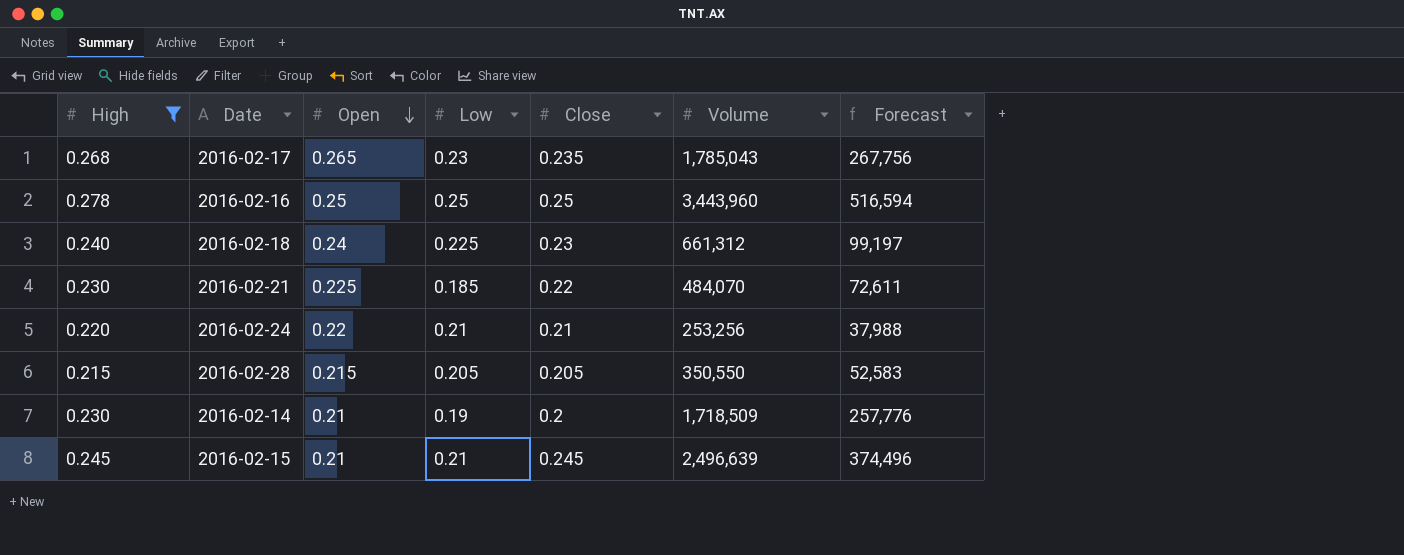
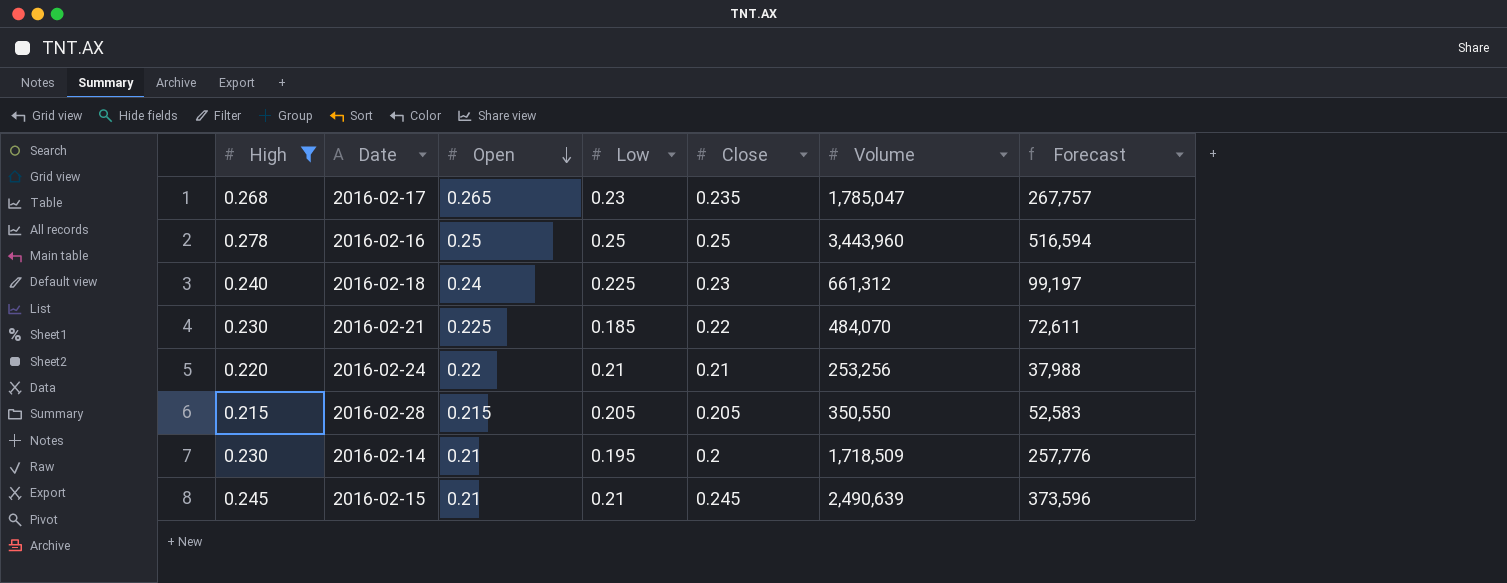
2016-02-17 | Volume: 1,785,043 -> 1,785,047
2016-02-17 | Forecast: 267,756 -> 267,757
2016-02-14 | Low: 0.19 -> 0.195
2016-02-15 | Volume: 2,496,639 -> 2,490,639
2016-02-15 | Forecast: 374,496 -> 373,596

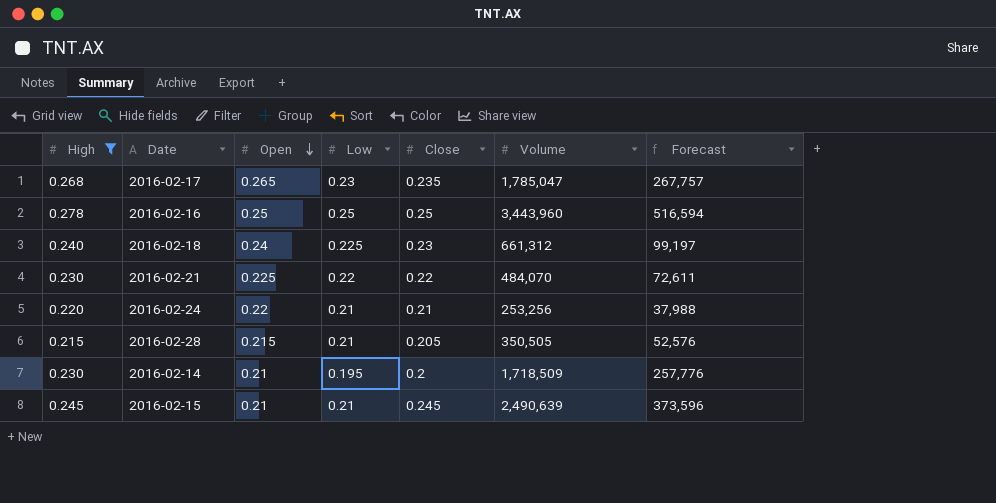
2016-02-21 | Low: 0.185 -> 0.22
2016-02-28 | Low: 0.205 -> 0.21
2016-02-28 | Volume: 350,550 -> 350,505
2016-02-28 | Forecast: 52,583 -> 52,576

